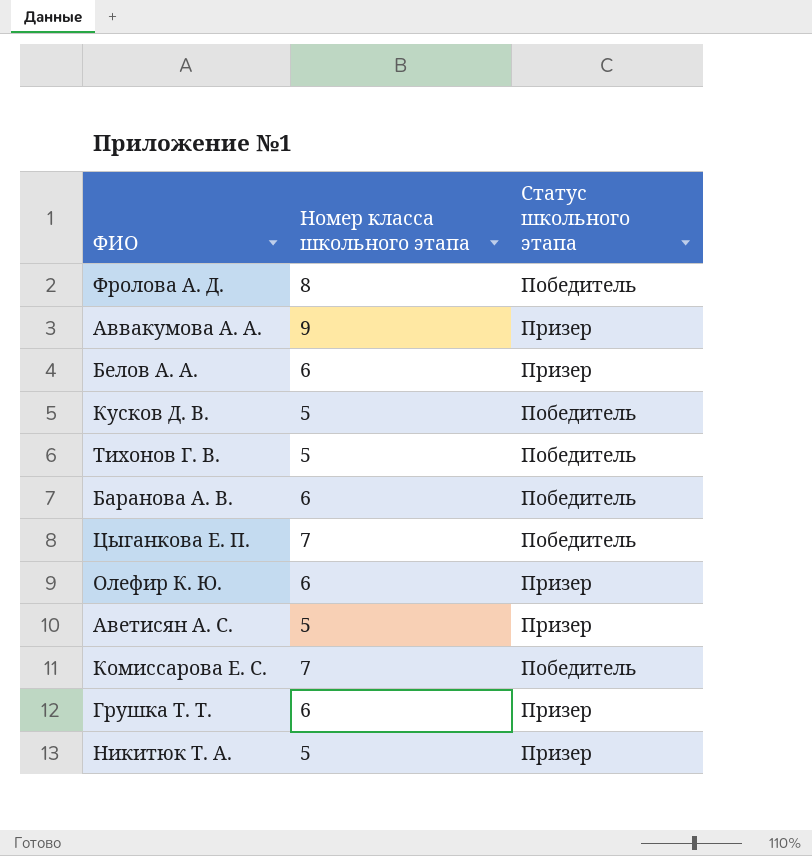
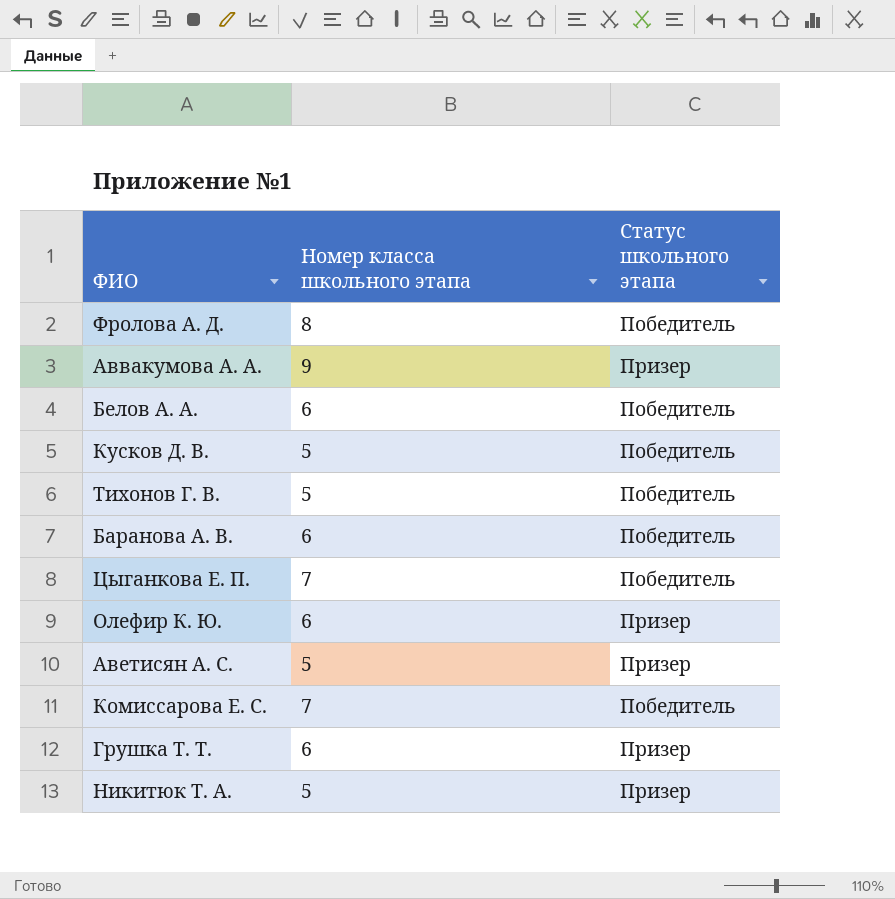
Белов А. А. | Статус школьного этапа: Призер -> Победитель

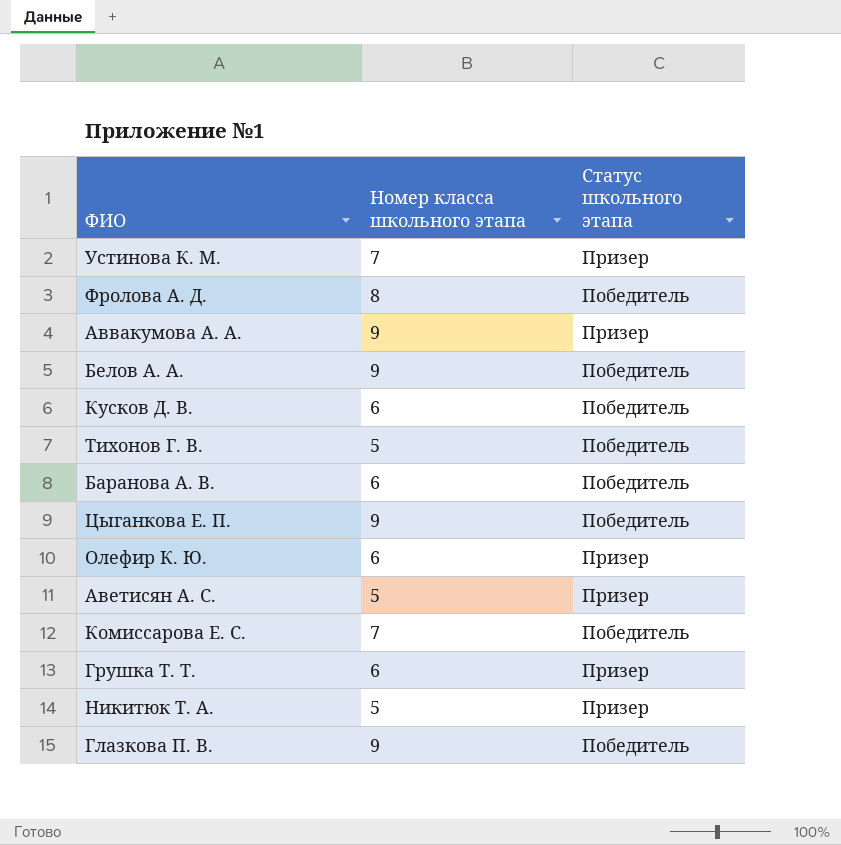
row Устинова К. М.: none -> 7 | Призер
Белов А. А. | Номер класса школьного этапа: 6 -> 9
Кусков Д. В. | Номер класса школьного этапа: 5 -> 6
Цыганкова Е. П. | Номер класса школьного этапа: 7 -> 9
row Глазкова П. В.: none -> 9 | Победитель

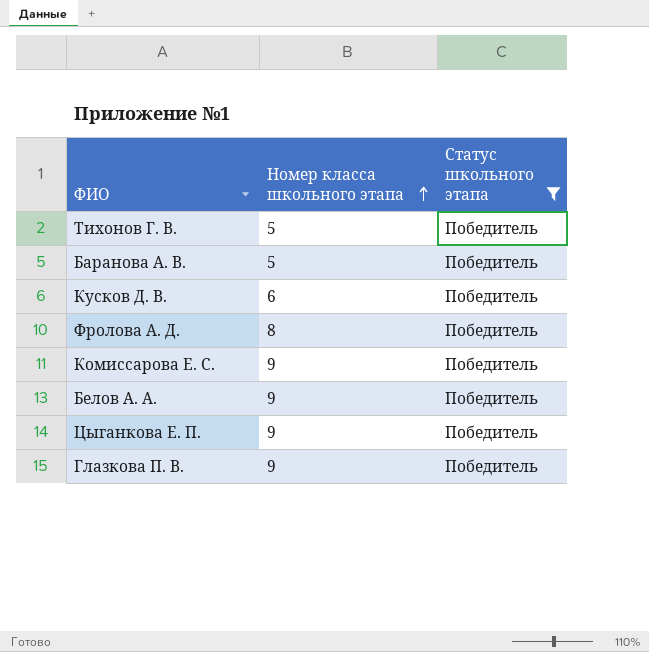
filter: none -> Статус школьного этапа = Победитель
row order: none -> Номер класса школьного этапа ascending
Баранова А. В. | Номер класса школьного этапа: 6 -> 5
Комиссарова Е. С. | Номер класса школьного этапа: 7 -> 9

